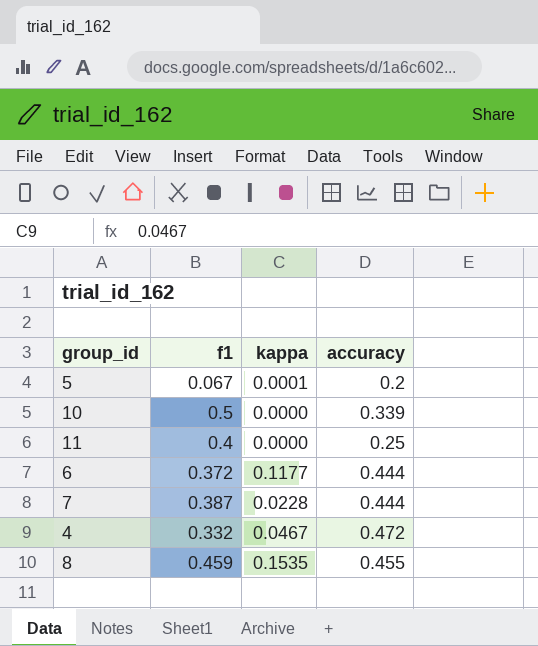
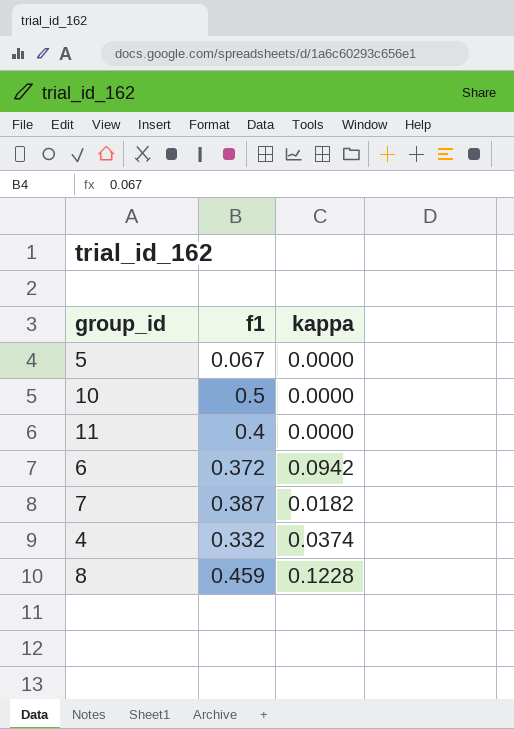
column accuracy | position: 4 -> none
5 | kappa: 0.0001 -> 0.0000
6 | kappa: 0.1177 -> 0.0942
7 | kappa: 0.0228 -> 0.0182
4 | kappa: 0.0467 -> 0.0374
8 | kappa: 0.1535 -> 0.1228

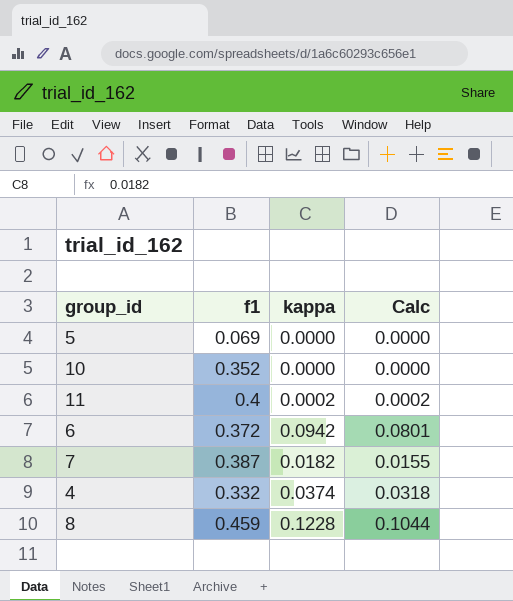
column Calc | formula: none -> [kappa] * 0.85
5 | f1: 0.067 -> 0.069
10 | f1: 0.5 -> 0.352
11 | kappa: 0.0000 -> 0.0002

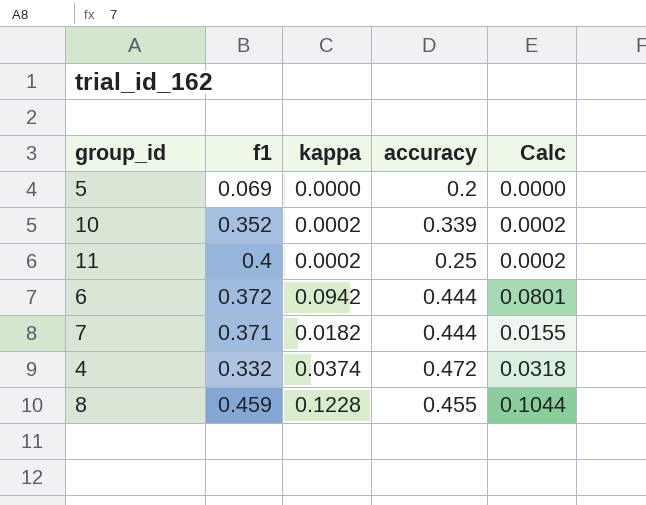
column accuracy | position: none -> 4
10 | kappa: 0.0000 -> 0.0002
10 | Calc: 0.0000 -> 0.0002
7 | f1: 0.387 -> 0.371

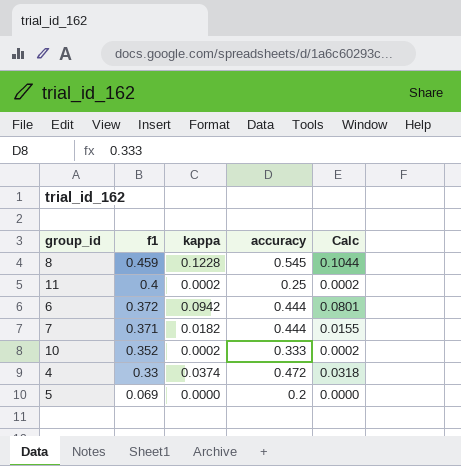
row order: none -> f1 descending
8 | accuracy: 0.455 -> 0.545
10 | accuracy: 0.339 -> 0.333
4 | f1: 0.332 -> 0.33

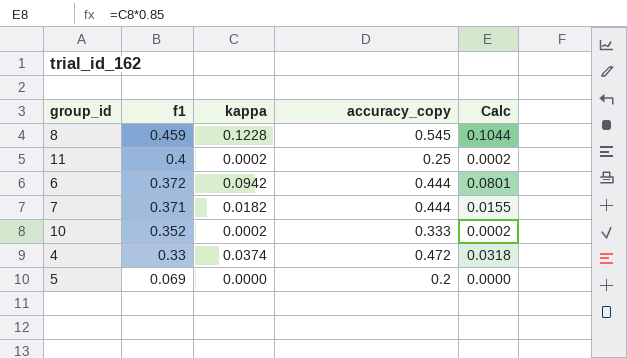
column name: accuracy -> accuracy_copy

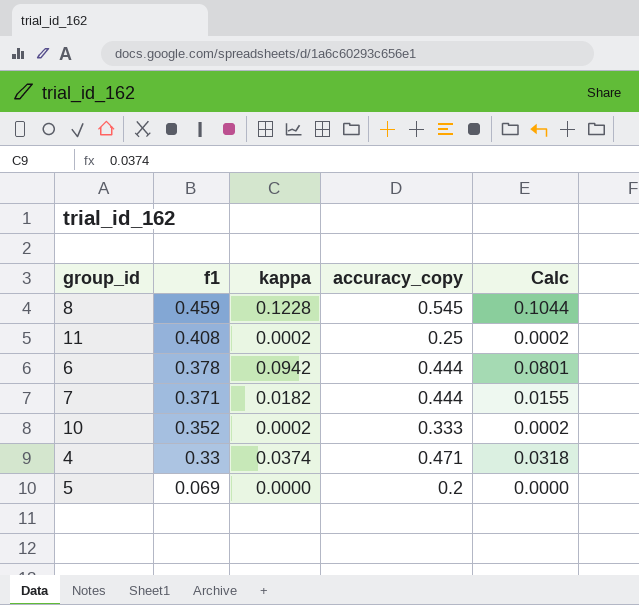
11 | f1: 0.4 -> 0.408
6 | f1: 0.372 -> 0.378
4 | accuracy_copy: 0.472 -> 0.471

